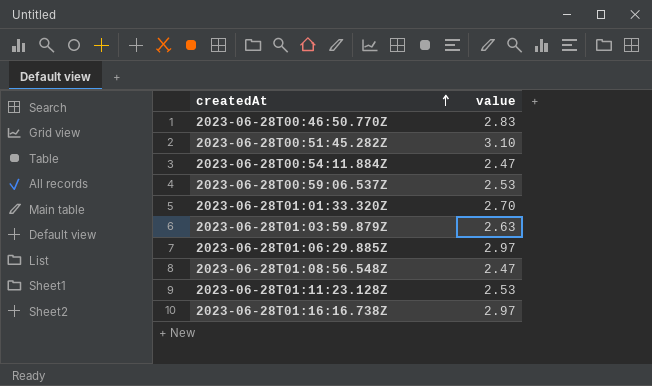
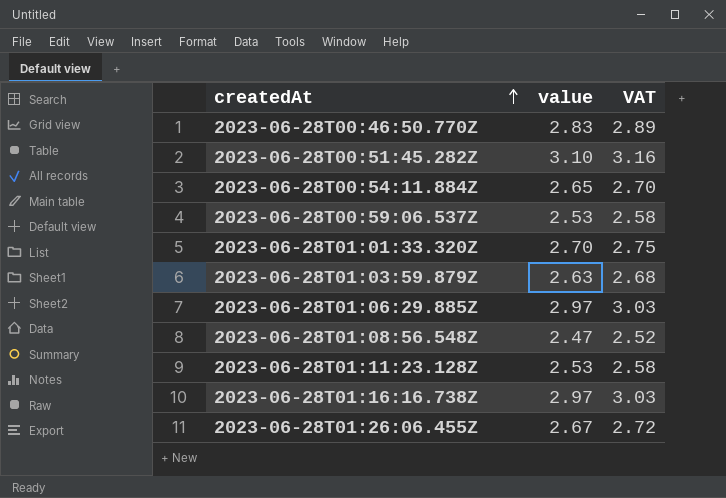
column VAT | formula: none -> [value] * 1.02
2023-06-28T00:54:11.884Z | value: 2.47 -> 2.65
row 2023-06-28T01:26:06.455Z: none -> 2.67 | 2.72

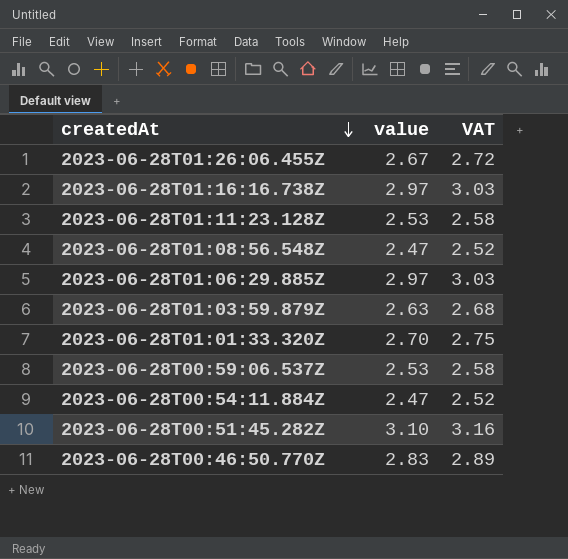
row order: createdAt ascending -> createdAt descending
2023-06-28T00:54:11.884Z | value: 2.65 -> 2.47
2023-06-28T00:54:11.884Z | VAT: 2.70 -> 2.52

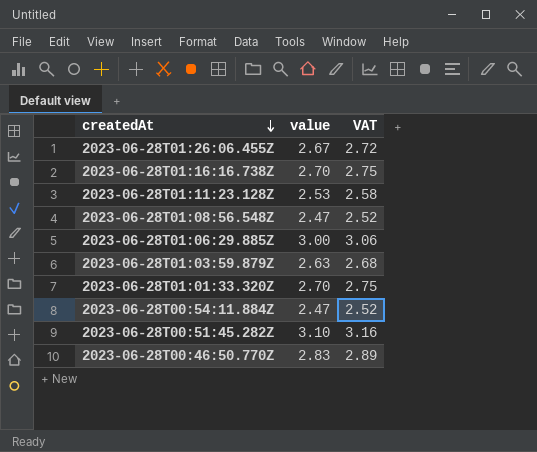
row 2023-06-28T00:59:06.537Z: 2.53 | 2.58 -> none
2023-06-28T01:16:16.738Z | value: 2.97 -> 2.70
2023-06-28T01:16:16.738Z | VAT: 3.03 -> 2.75
2023-06-28T01:06:29.885Z | value: 2.97 -> 3.00
2023-06-28T01:06:29.885Z | VAT: 3.03 -> 3.06

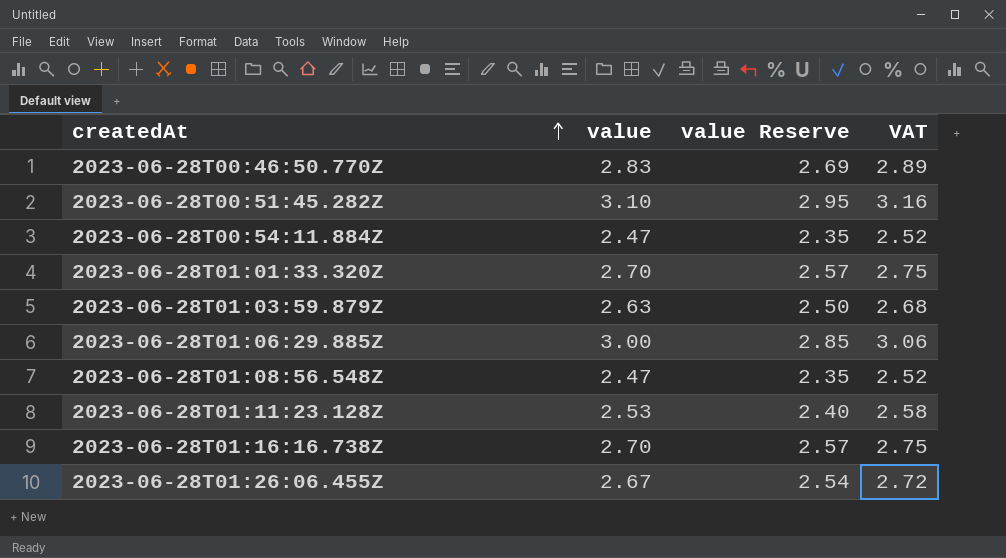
row order: createdAt descending -> createdAt ascending
column value Reserve | formula: none -> [value] * 0.95

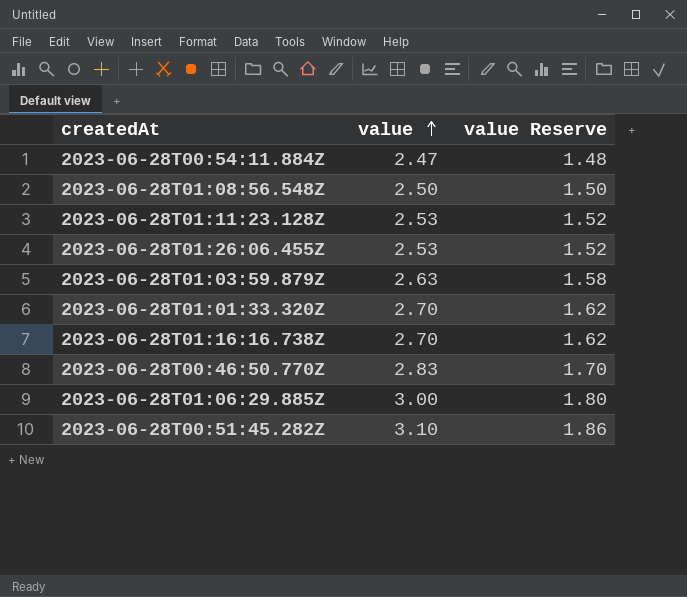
row order: createdAt ascending -> value ascending
column VAT | formula: [value] * 1.02 -> none
column value Reserve | formula: [value] * 0.95 -> [value] * 0.6
2023-06-28T01:08:56.548Z | value: 2.47 -> 2.50
2023-06-28T01:26:06.455Z | value: 2.67 -> 2.53

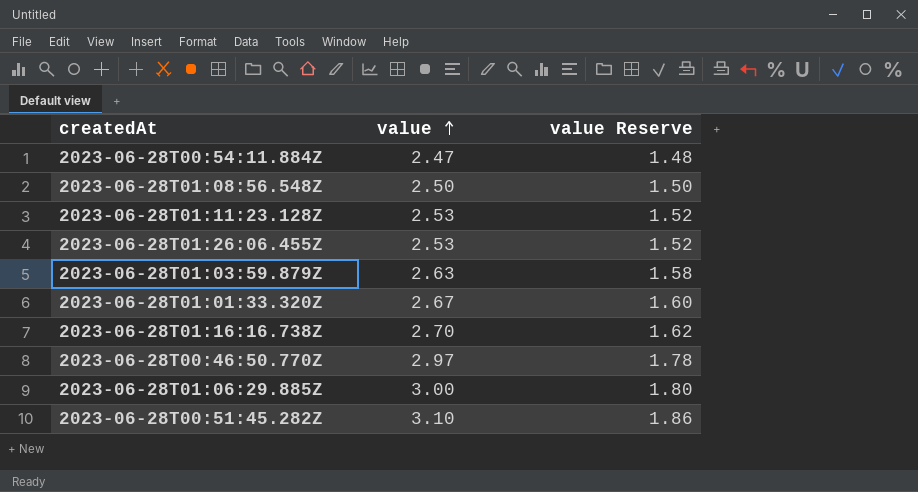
2023-06-28T01:01:33.320Z | value: 2.70 -> 2.67
2023-06-28T01:01:33.320Z | value Reserve: 1.62 -> 1.60
2023-06-28T00:46:50.770Z | value: 2.83 -> 2.97
2023-06-28T00:46:50.770Z | value Reserve: 1.70 -> 1.78

